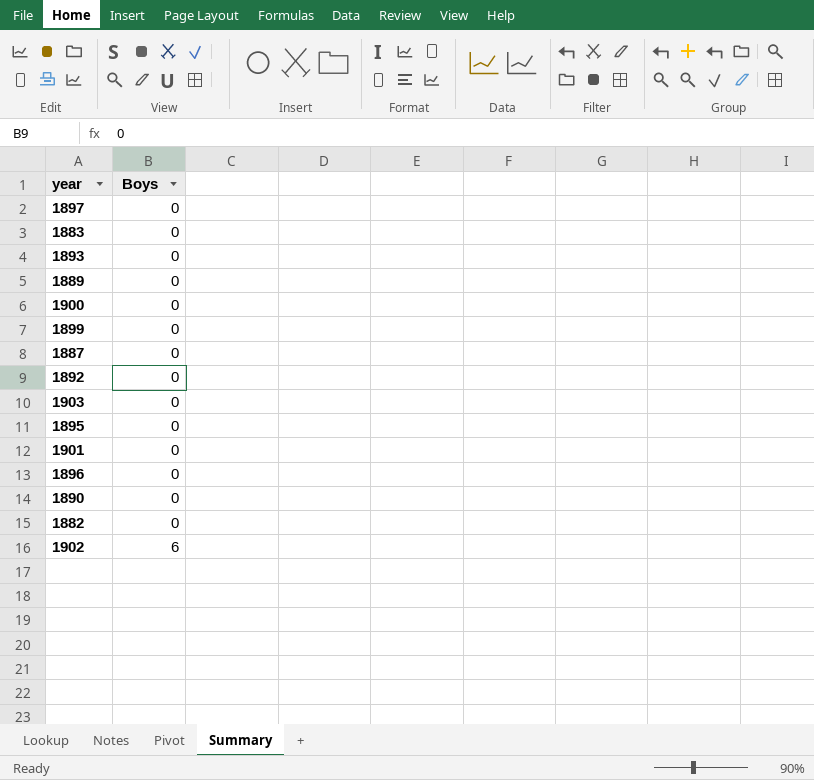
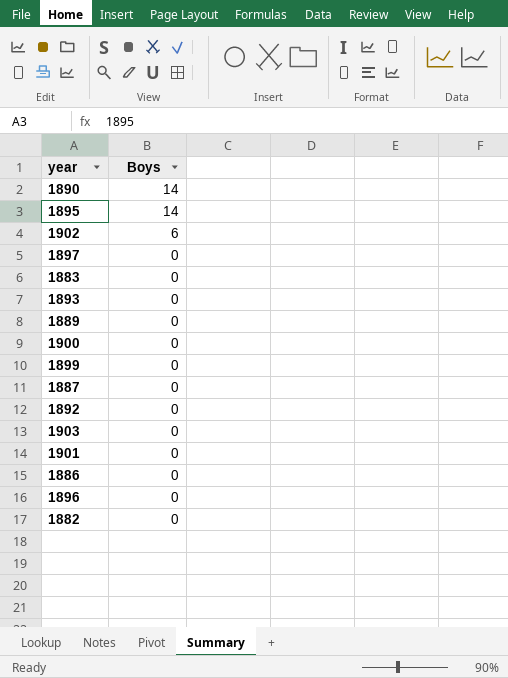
row order: Boys ascending -> Boys descending
1890 | Boys: 0 -> 14
1895 | Boys: 0 -> 14
row 1886: none -> 0

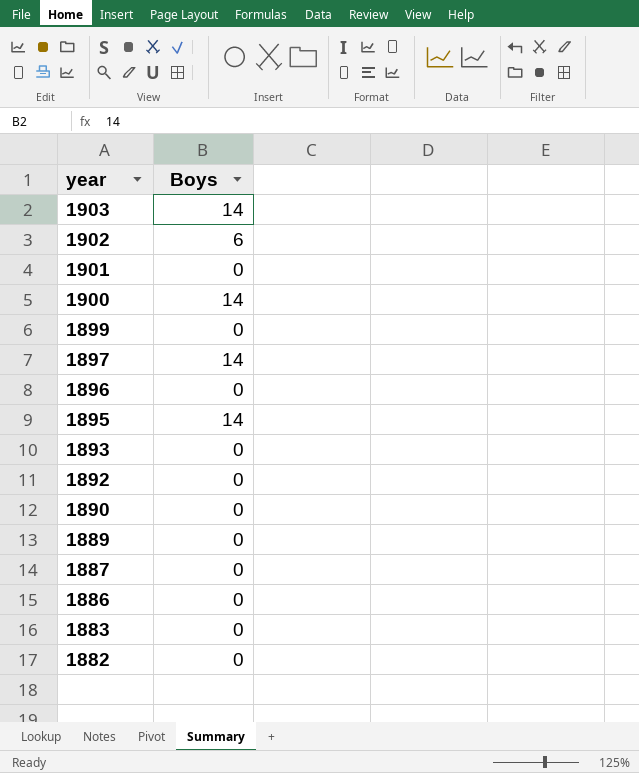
row order: Boys descending -> year descending
1903 | Boys: 0 -> 14
1900 | Boys: 0 -> 14
1897 | Boys: 0 -> 14
1890 | Boys: 14 -> 0

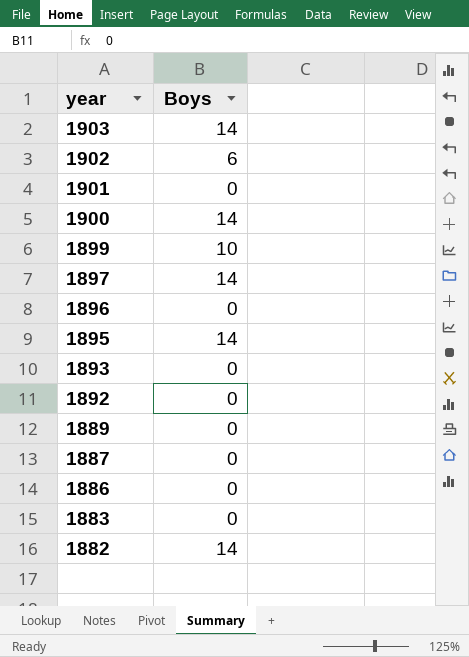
row 1890: 0 -> none
1899 | Boys: 0 -> 10
1882 | Boys: 0 -> 14

